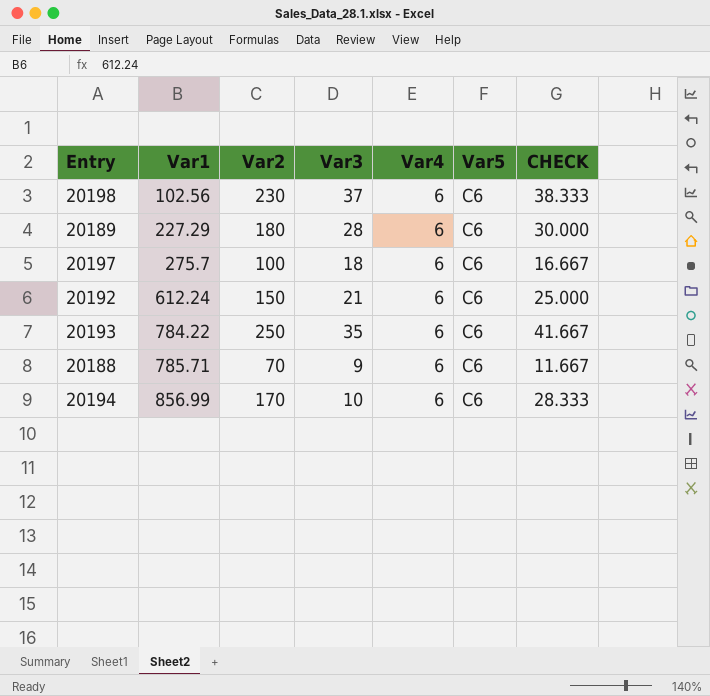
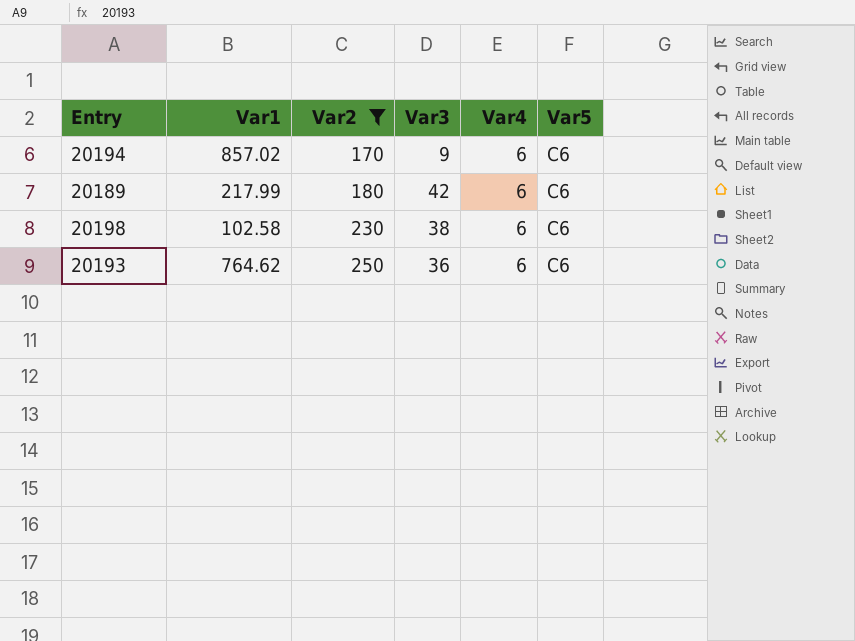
filter: none -> Var2 >= 170
row order: Var1 ascending -> Var2 ascending
column CHECK | formula: [Var2] / [Var4] -> none
20194 | Var1: 856.99 -> 857.02
20194 | Var3: 10 -> 9
20189 | Var1: 227.29 -> 217.99
20189 | Var3: 28 -> 42
20198 | Var1: 102.56 -> 102.58
20198 | Var3: 37 -> 38
20193 | Var1: 784.22 -> 764.62
20193 | Var3: 35 -> 36

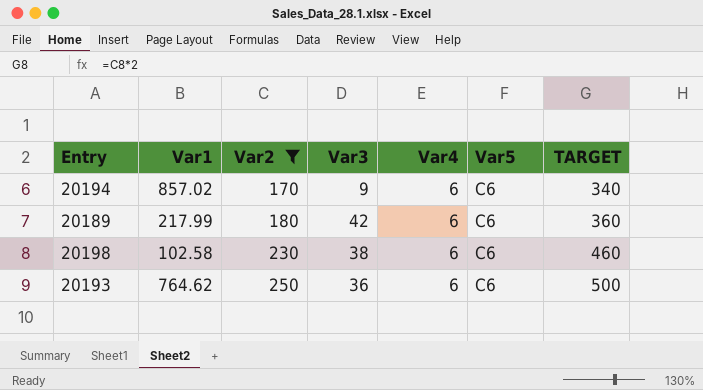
column TARGET | formula: none -> [Var2] * 2

